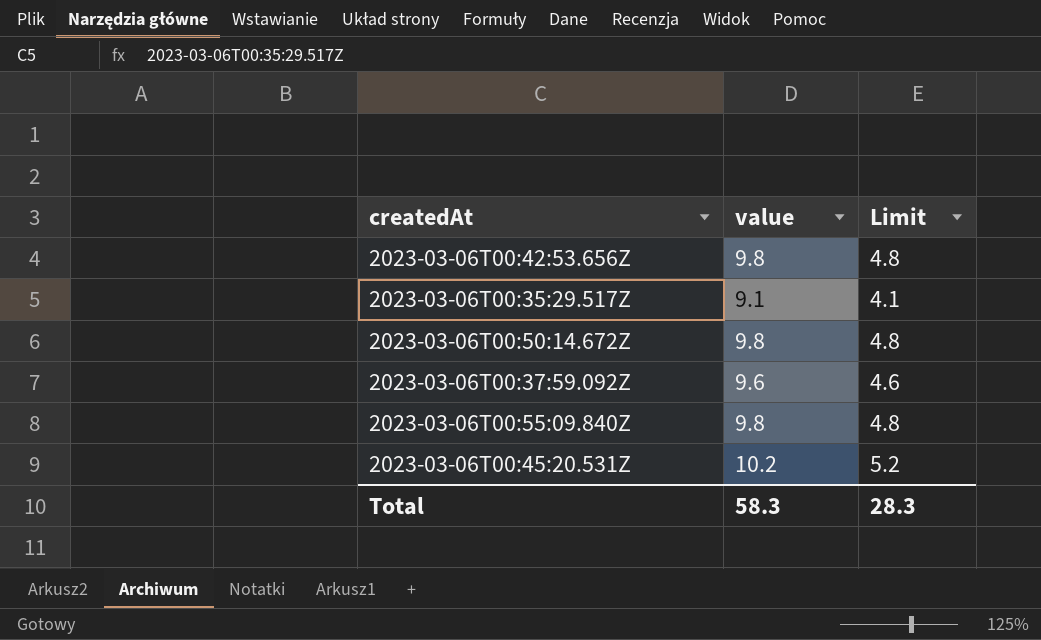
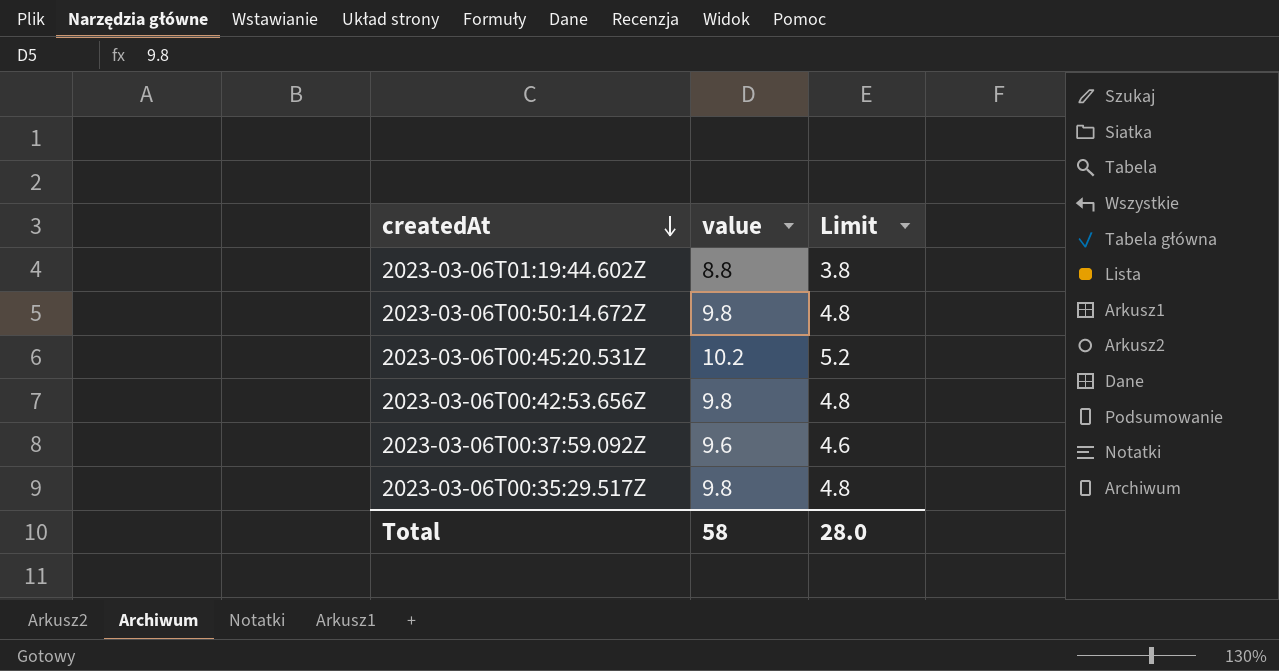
row order: none -> createdAt descending
row 2023-03-06T00:55:09.840Z: 9.8 | 4.8 -> none
row 2023-03-06T01:19:44.602Z: none -> 8.8 | 3.8
2023-03-06T00:35:29.517Z | value: 9.1 -> 9.8
2023-03-06T00:35:29.517Z | Limit: 4.1 -> 4.8
Total | value: 58.3 -> 58
Total | Limit: 28.3 -> 28.0

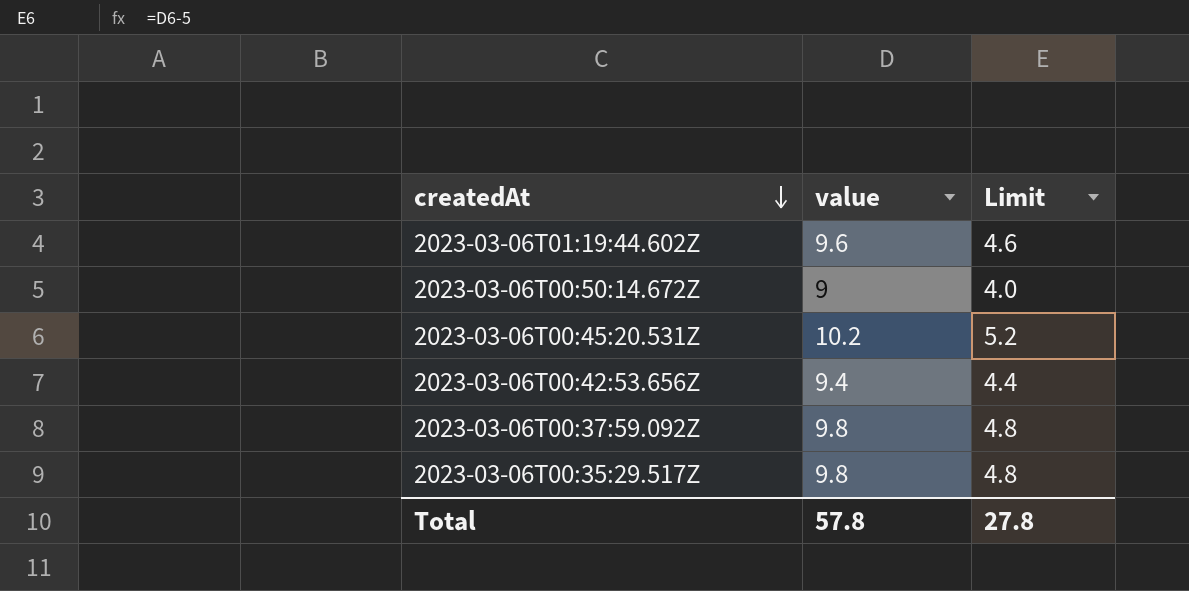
2023-03-06T01:19:44.602Z | value: 8.8 -> 9.6
2023-03-06T01:19:44.602Z | Limit: 3.8 -> 4.6
2023-03-06T00:50:14.672Z | value: 9.8 -> 9
2023-03-06T00:50:14.672Z | Limit: 4.8 -> 4.0
2023-03-06T00:42:53.656Z | value: 9.8 -> 9.4
2023-03-06T00:42:53.656Z | Limit: 4.8 -> 4.4
2023-03-06T00:37:59.092Z | value: 9.6 -> 9.8
2023-03-06T00:37:59.092Z | Limit: 4.6 -> 4.8
Total | value: 58 -> 57.8
Total | Limit: 28.0 -> 27.8

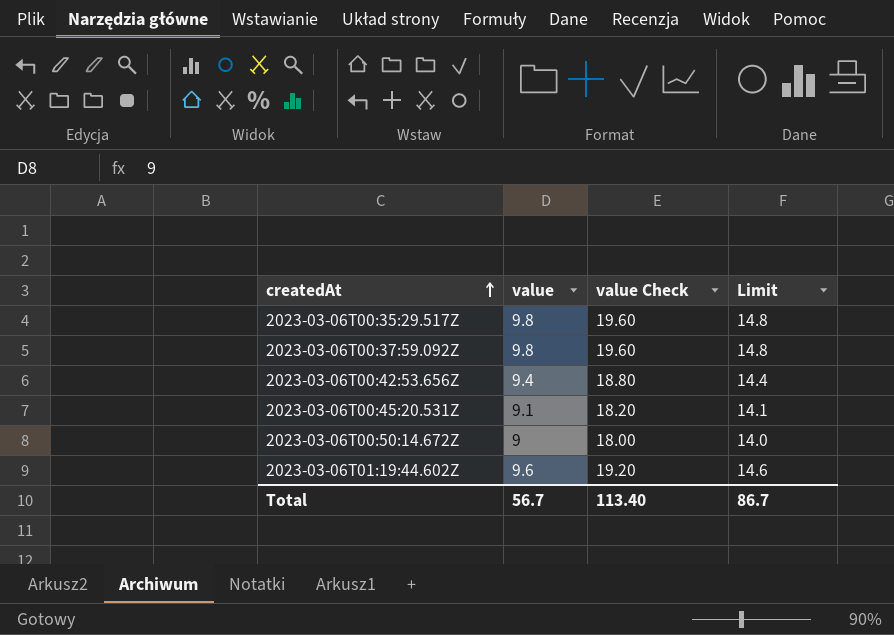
row order: createdAt descending -> createdAt ascending
column value Check | formula: none -> [value] * 2
column Limit | formula: [value] - 5 -> [value] + 5
2023-03-06T00:45:20.531Z | value: 10.2 -> 9.1
Total | value: 57.8 -> 56.7
Total | Limit: 27.8 -> 86.7

